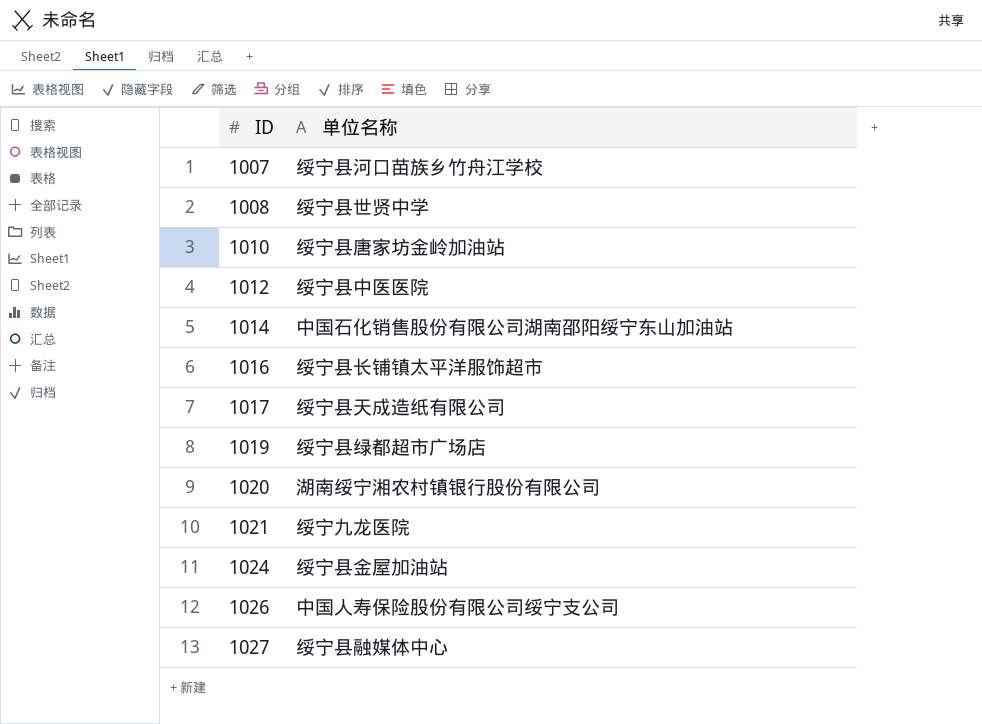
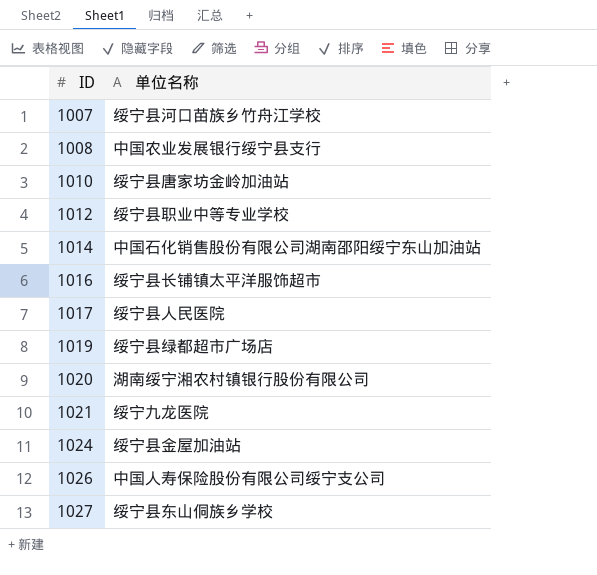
1008 | 单位名称: 绥宁县世贤中学 -> 中国农业发展银行绥宁县支行
1012 | 单位名称: 绥宁县中医医院 -> 绥宁县职业中等专业学校
1017 | 单位名称: 绥宁县天成造纸有限公司 -> 绥宁县人民医院
1027 | 单位名称: 绥宁县融媒体中心 -> 绥宁县东山侗族乡学校

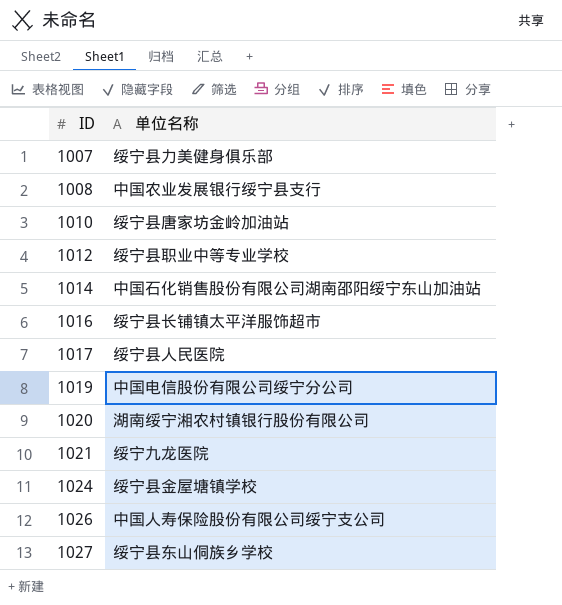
1007 | 单位名称: 绥宁县河口苗族乡竹舟江学校 -> 绥宁县力美健身俱乐部
1019 | 单位名称: 绥宁县绿都超市广场店 -> 中国电信股份有限公司绥宁分公司
1024 | 单位名称: 绥宁县金屋加油站 -> 绥宁县金屋塘镇学校

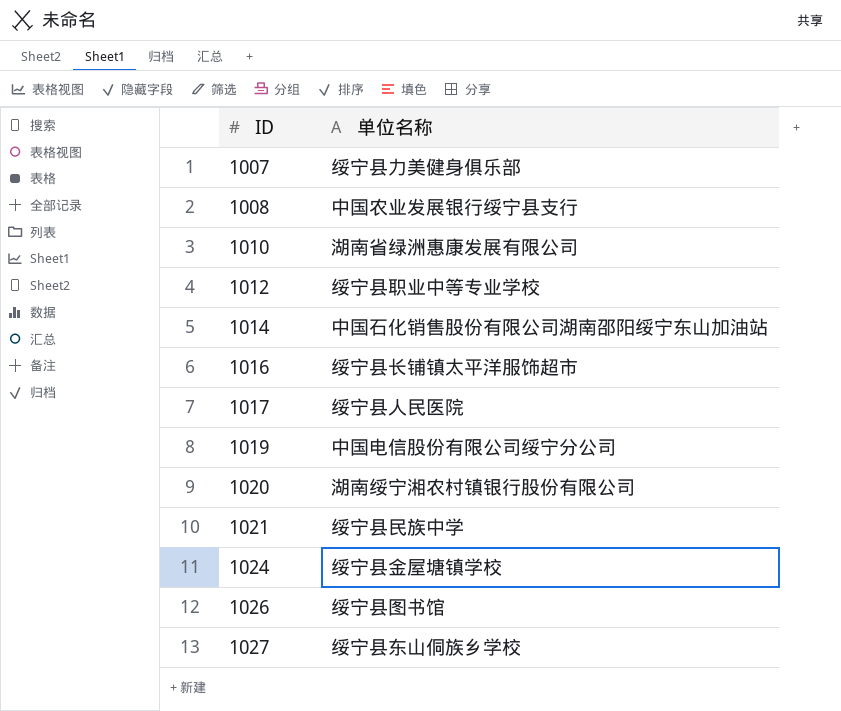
1010 | 单位名称: 绥宁县唐家坊金岭加油站 -> 湖南省绿洲惠康发展有限公司
1021 | 单位名称: 绥宁九龙医院 -> 绥宁县民族中学
1026 | 单位名称: 中国人寿保险股份有限公司绥宁支公司 -> 绥宁县图书馆

